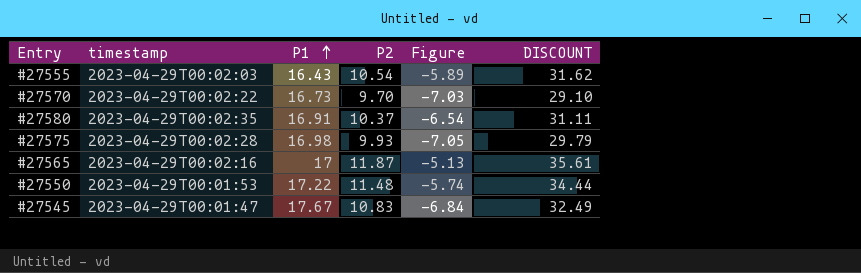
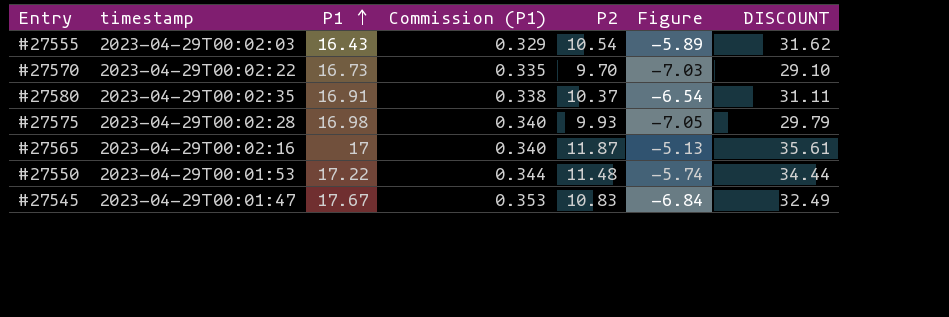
column Commission (P1) | formula: none -> [P1] * 0.02

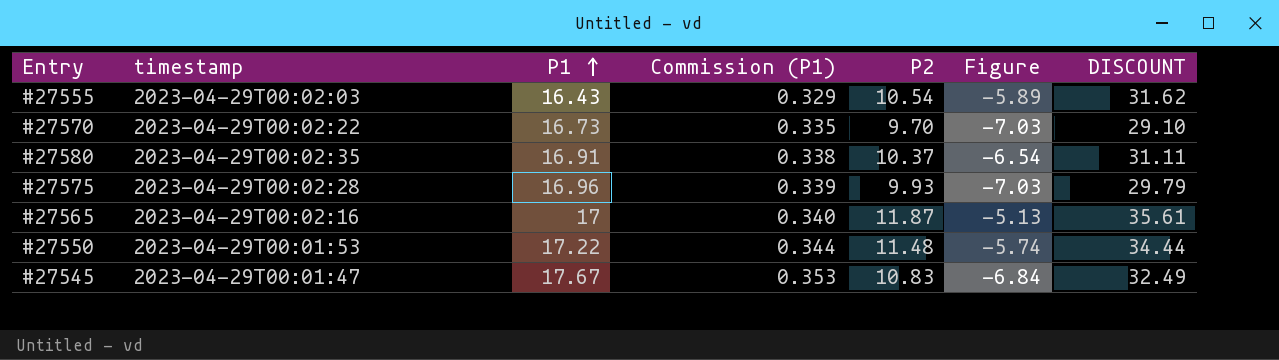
#27575 | P1: 16.98 -> 16.96
#27575 | Commission (P1): 0.340 -> 0.339
#27575 | Figure: -7.05 -> -7.03

